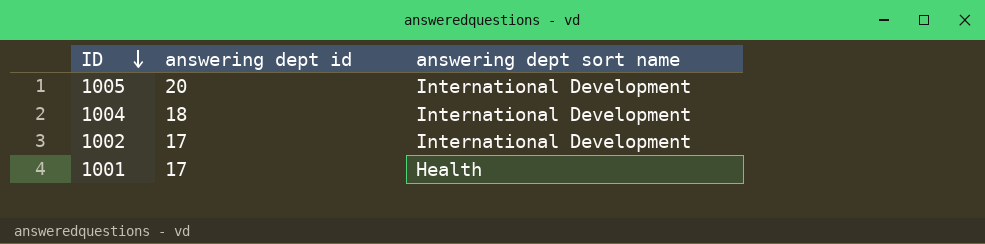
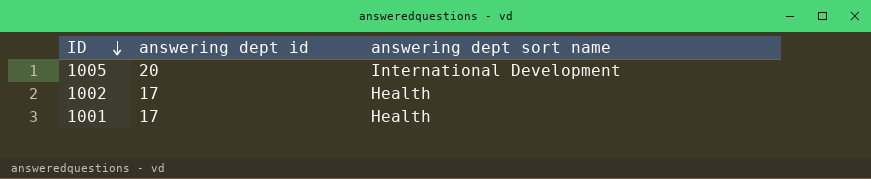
row 1004: 18 | International Development -> none
1002 | answering dept sort name: International Development -> Health

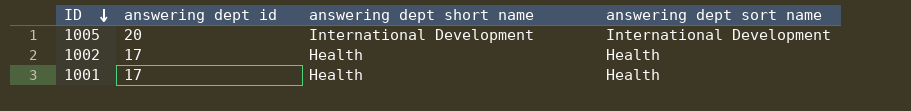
column answering dept short name | position: none -> 3

